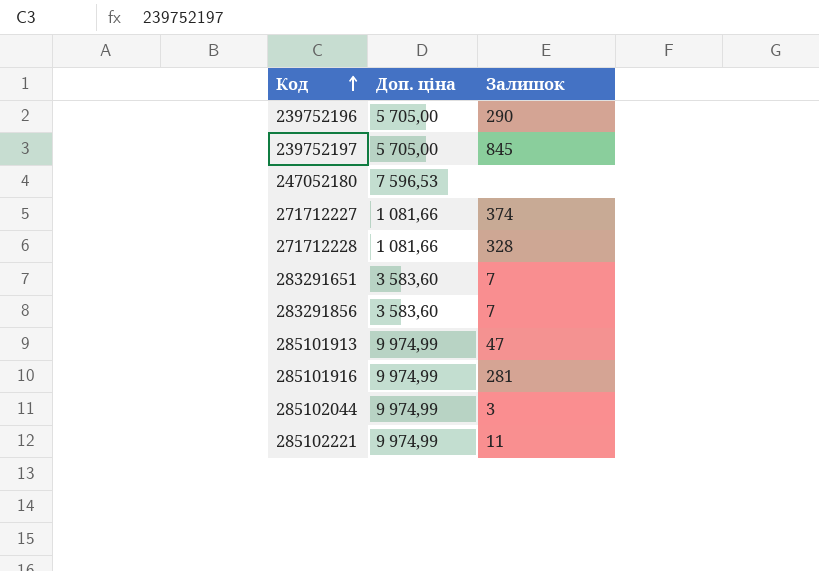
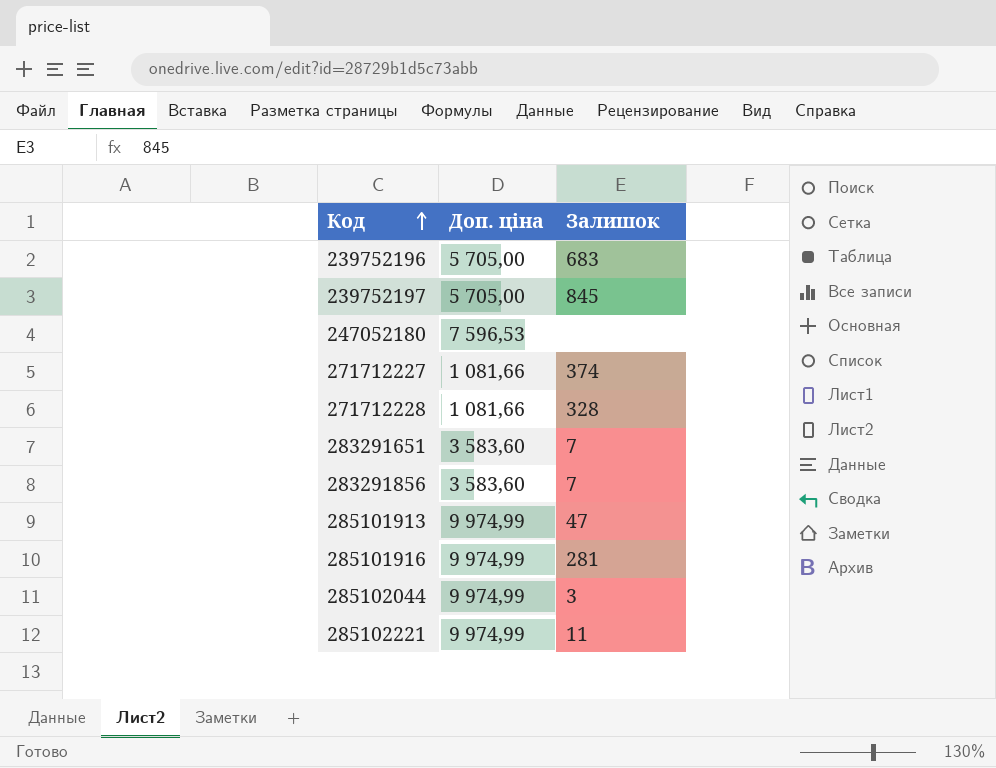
239752196 | Залишок: 290 -> 683

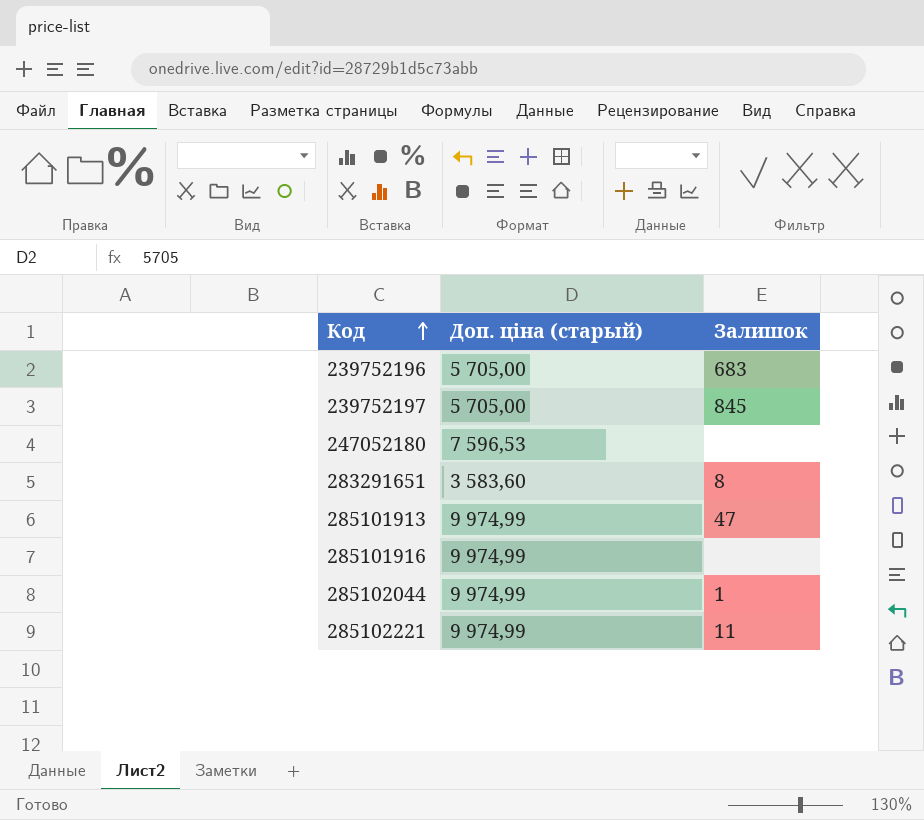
column name: Доп. ціна -> Доп. ціна (старый)
row 271712227: 1 081,66 | 374 -> none
row 271712228: 1 081,66 | 328 -> none
row 283291856: 3 583,60 | 7 -> none
283291651 | Залишок: 7 -> 8
285101916 | Залишок: 281 -> none
285102044 | Залишок: 3 -> 1

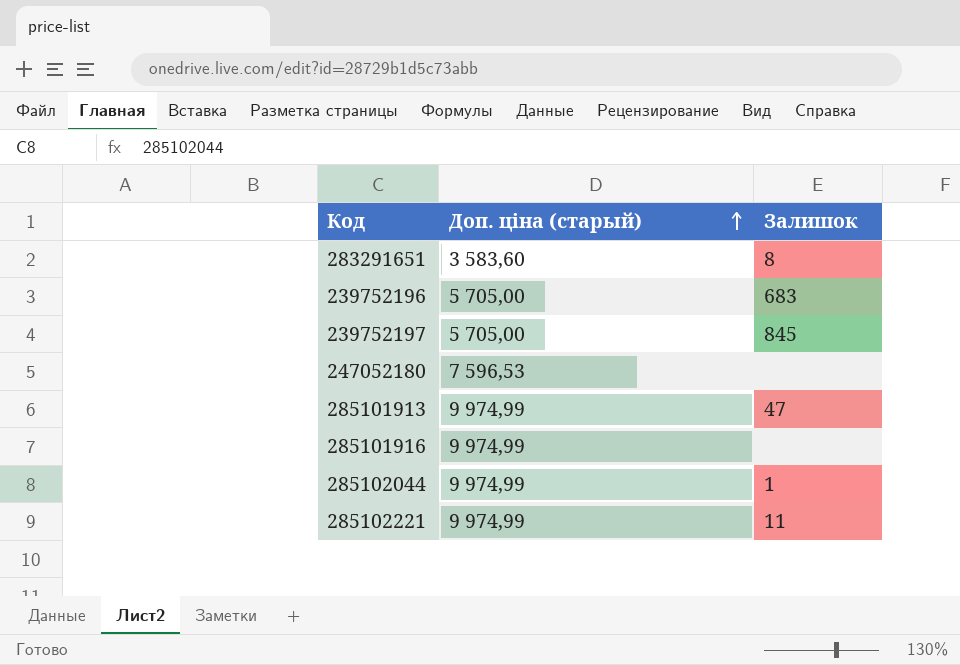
row order: Код ascending -> Доп. ціна (старый) ascending

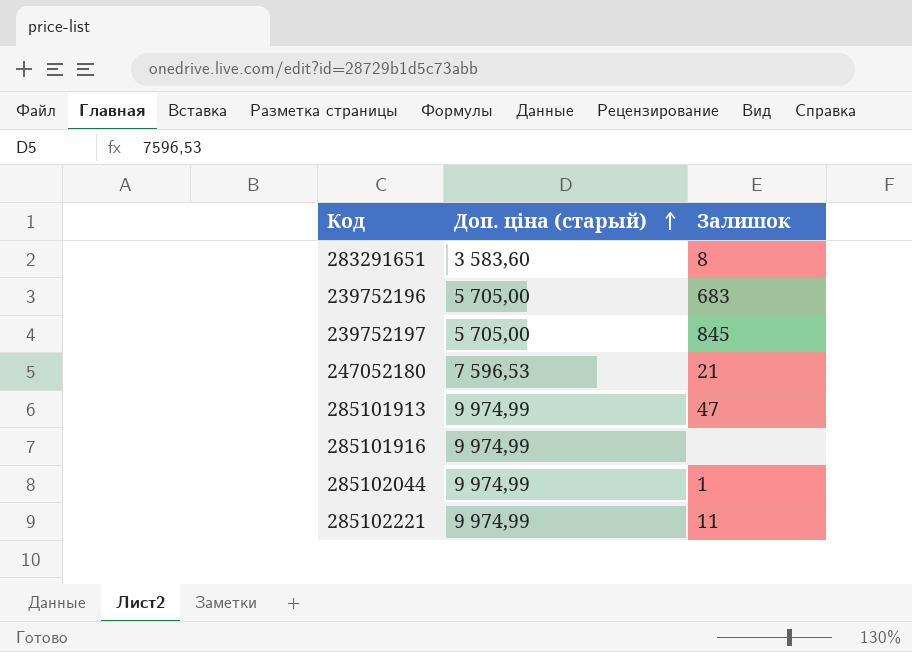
247052180 | Залишок: none -> 21

